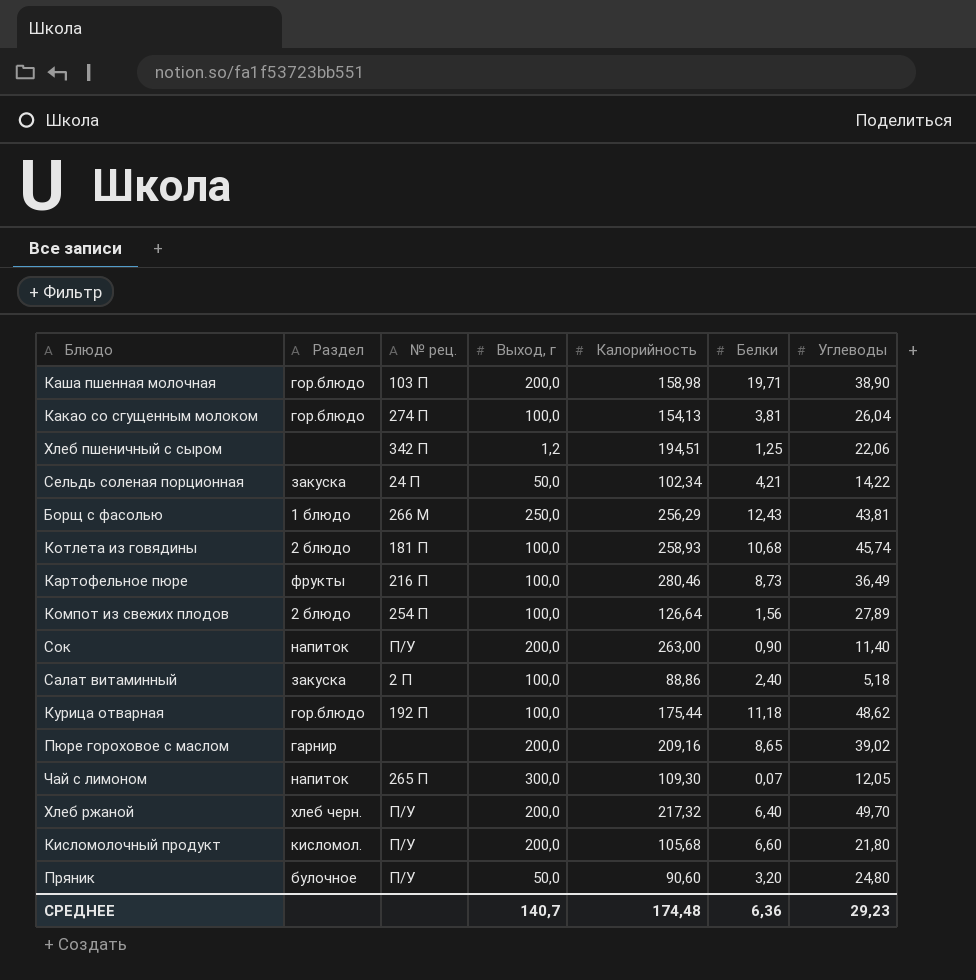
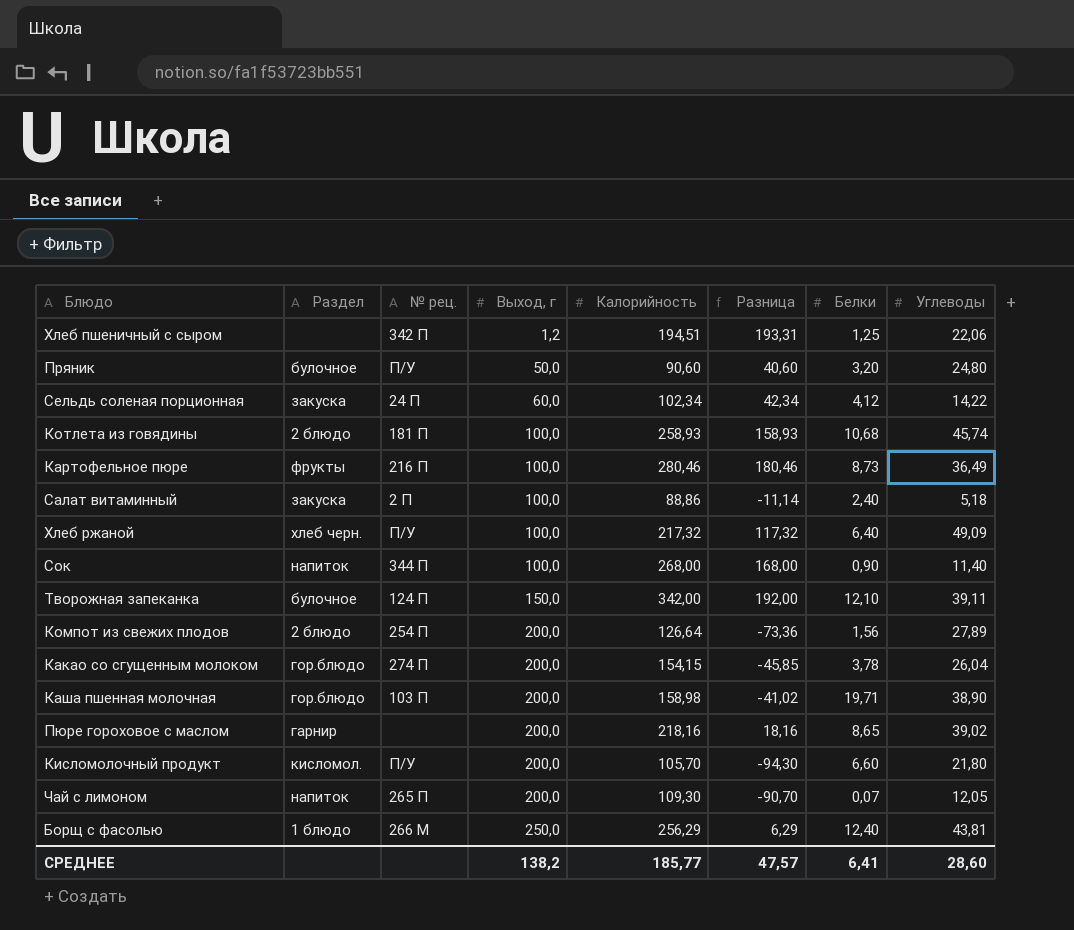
row order: none -> Выход, г ascending
column Разница | formula: none -> [Калорийность] - [Выход, г]
row Курица отварная: гор.блюдо | 192 П | 100,0 | 175,44 | 11,18 | 48,62 -> none
Сельдь соленая порционная | Выход, г: 50,0 -> 60,0
Сельдь соленая порционная | Белки: 4,21 -> 4,12
Хлеб ржаной | Выход, г: 200,0 -> 100,0
Хлеб ржаной | Углеводы: 49,70 -> 49,09
Сок | № рец.: П/У -> 344 П
Сок | Выход, г: 200,0 -> 100,0
Сок | Калорийность: 263,00 -> 268,00
row Творожная запеканка: none -> булочное | 124 П | 150,0 | 342,00 | 192,00 | 12,10 | 39,11
Компот из свежих плодов | Выход, г: 100,0 -> 200,0
Какао со сгущенным молоком | Выход, г: 100,0 -> 200,0
Какао со сгущенным молоком | Калорийность: 154,13 -> 154,15
Какао со сгущенным молоком | Белки: 3,81 -> 3,78
Пюре гороховое с маслом | Калорийность: 209,16 -> 218,16
Кисломолочный продукт | Калорийность: 105,68 -> 105,70
Чай с лимоном | Выход, г: 300,0 -> 200,0
Борщ с фасолью | Белки: 12,43 -> 12,40
СРЕДНЕЕ | Выход, г: 140,7 -> 138,2
СРЕДНЕЕ | Калорийность: 174,48 -> 185,77
СРЕДНЕЕ | Белки: 6,36 -> 6,41
СРЕДНЕЕ | Углеводы: 29,23 -> 28,60

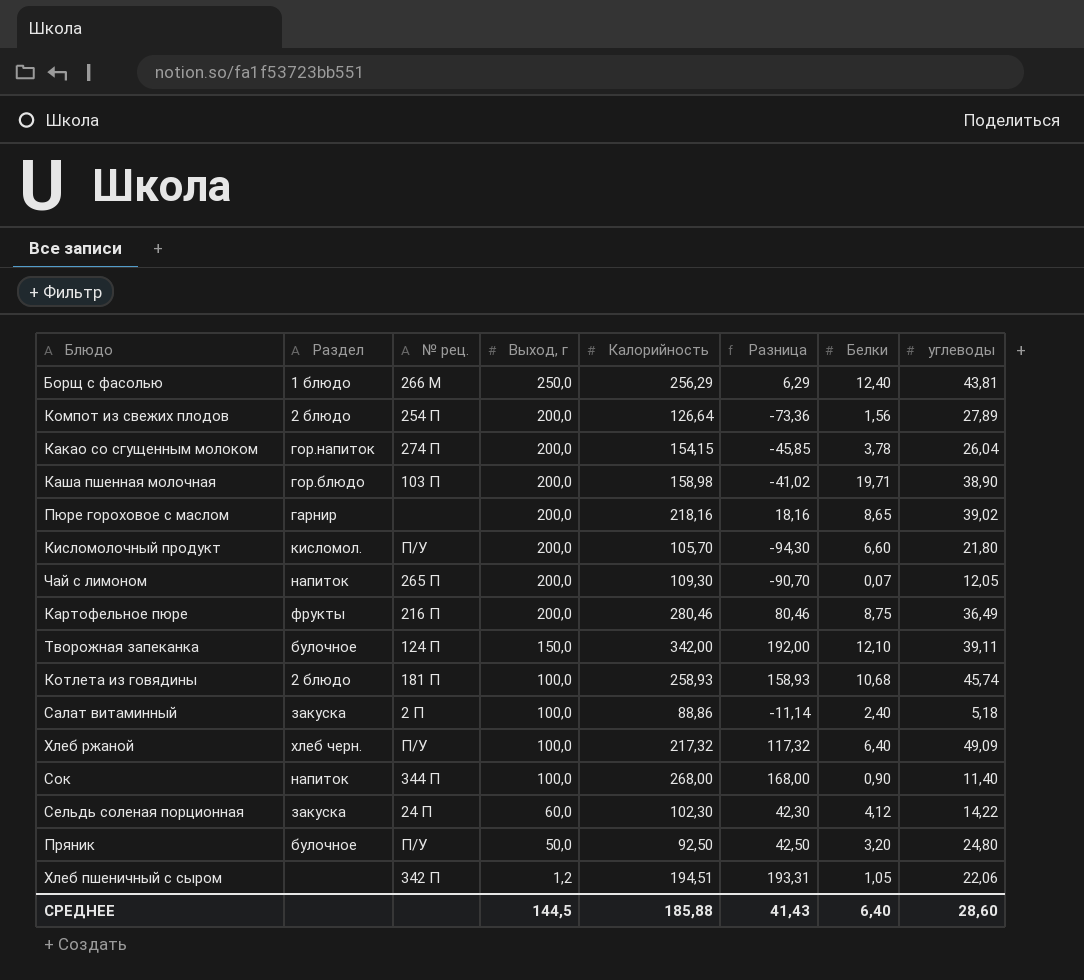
row order: Выход, г ascending -> Выход, г descending
column name: Углеводы -> углеводы
Какао со сгущенным молоком | Раздел: гор.блюдо -> гор.напиток
Картофельное пюре | Выход, г: 100,0 -> 200,0
Картофельное пюре | Разница: 180,46 -> 80,46
Картофельное пюре | Белки: 8,73 -> 8,75
Сельдь соленая порционная | Калорийность: 102,34 -> 102,30
Сельдь соленая порционная | Разница: 42,34 -> 42,30
Пряник | Калорийность: 90,60 -> 92,50
Пряник | Разница: 40,60 -> 42,50
Хлеб пшеничный с сыром | Белки: 1,25 -> 1,05
СРЕДНЕЕ | Выход, г: 138,2 -> 144,5
СРЕДНЕЕ | Калорийность: 185,77 -> 185,88
СРЕДНЕЕ | Разница: 47,57 -> 41,43
СРЕДНЕЕ | Белки: 6,41 -> 6,40

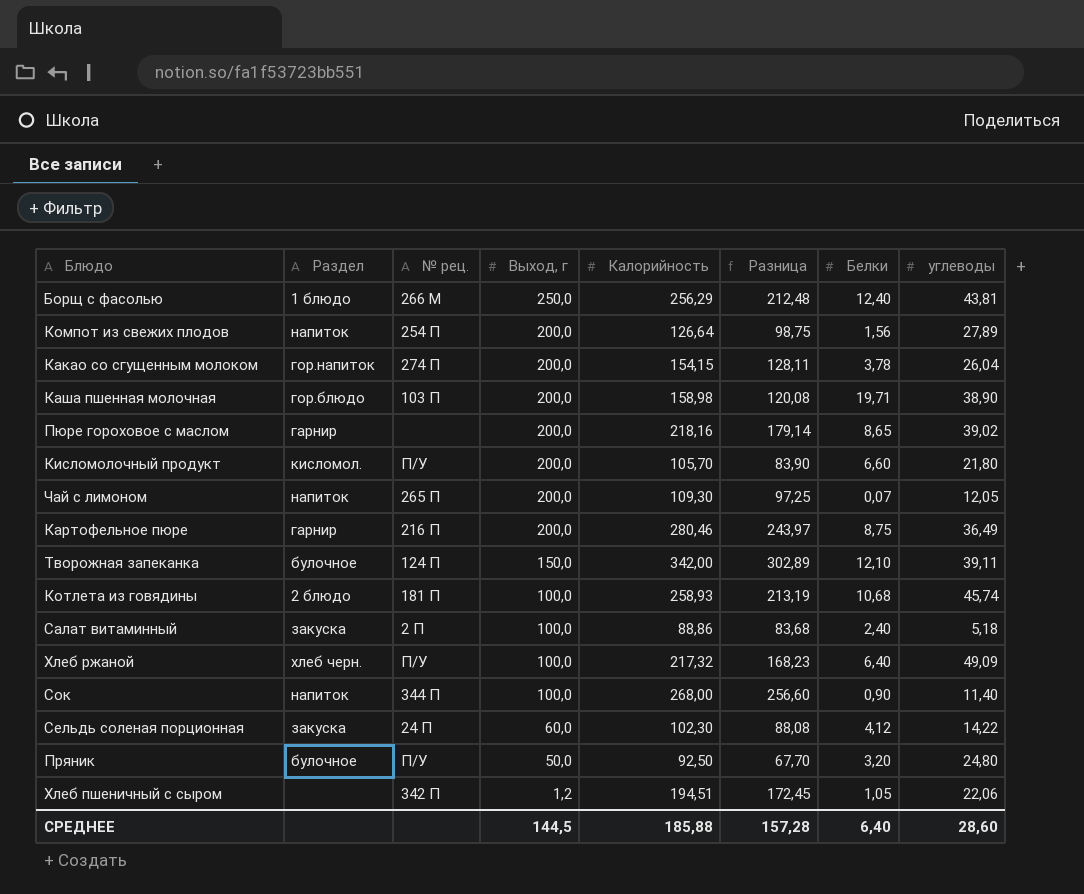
column Разница | formula: [Калорийность] - [Выход, г] -> [Калорийность] - [углеводы]
Компот из свежих плодов | Раздел: 2 блюдо -> напиток
Картофельное пюре | Раздел: фрукты -> гарнир
СРЕДНЕЕ | Разница: 41,43 -> 157,28

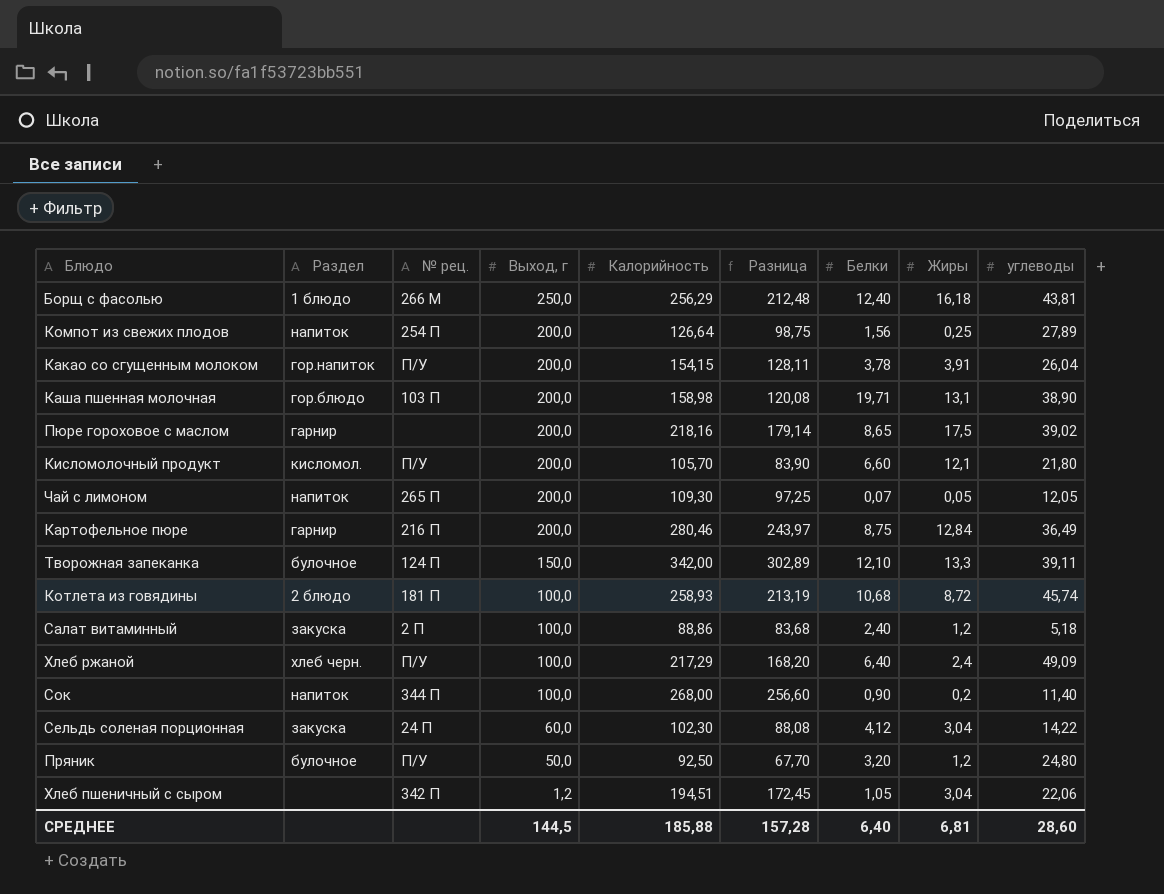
column Жиры | position: none -> 8
Какао со сгущенным молоком | № рец.: 274 П -> П/У
Хлеб ржаной | Калорийность: 217,32 -> 217,29
Хлеб ржаной | Разница: 168,23 -> 168,20

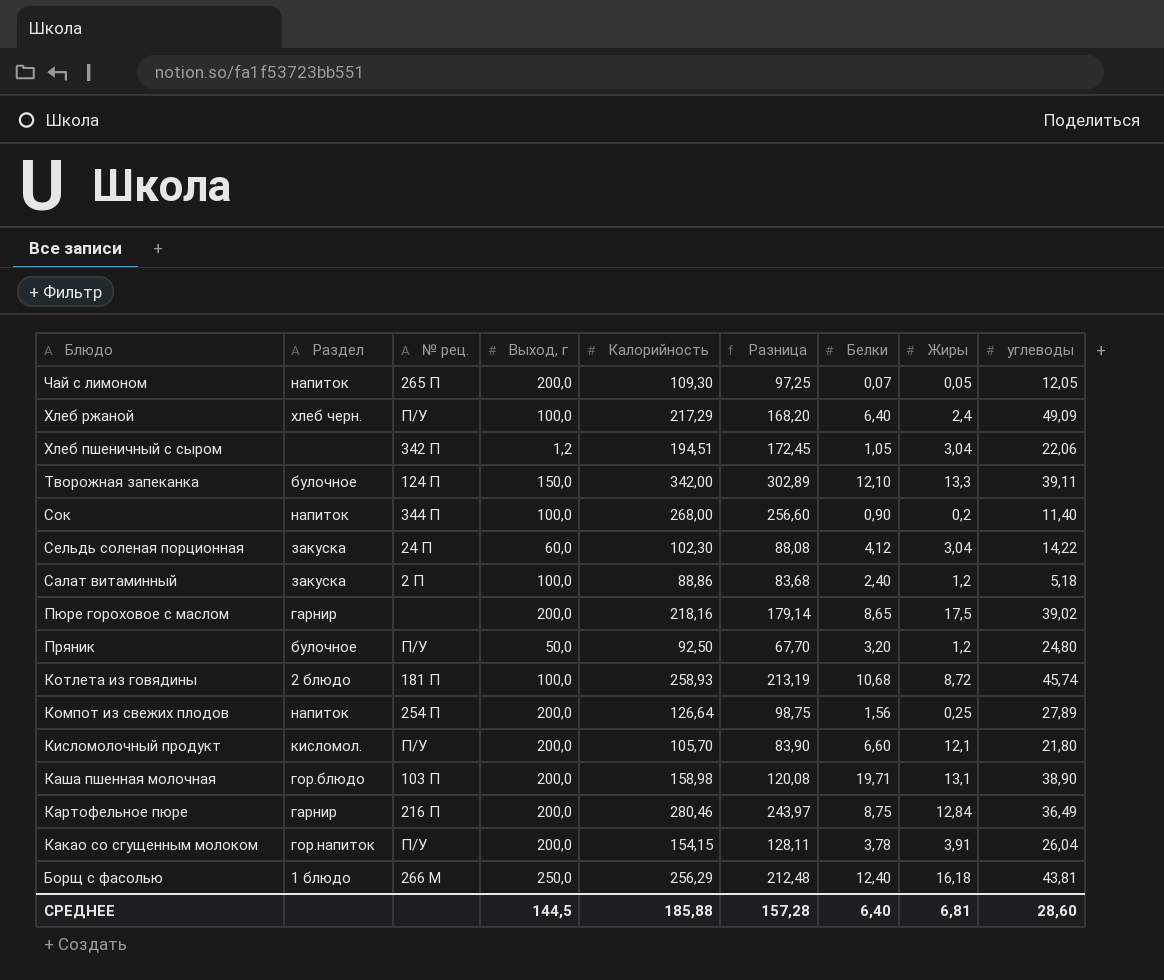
row order: Выход, г descending -> Блюдо descending

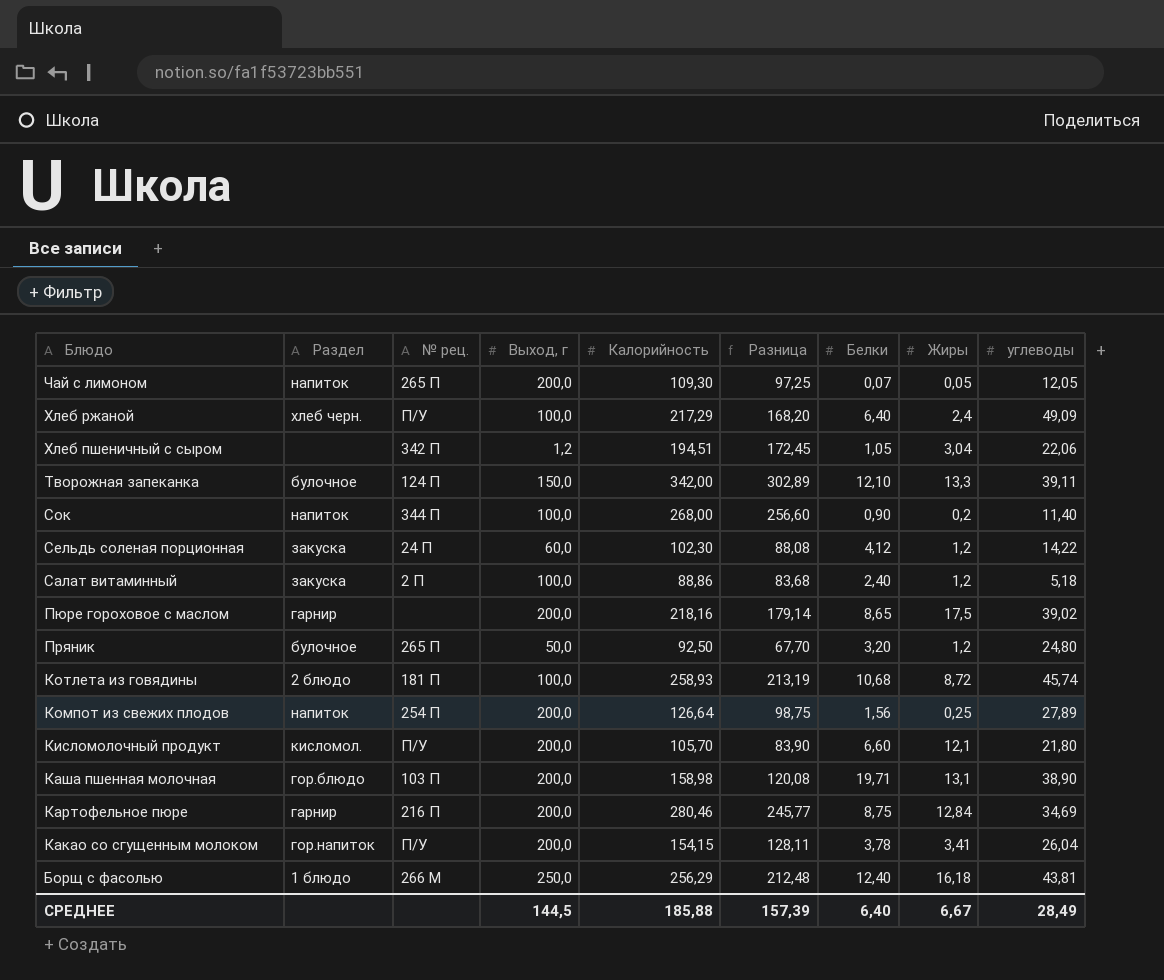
Сельдь соленая порционная | Жиры: 3,04 -> 1,2
Пряник | № рец.: П/У -> 265 П
Картофельное пюре | Разница: 243,97 -> 245,77
Картофельное пюре | углеводы: 36,49 -> 34,69
Какао со сгущенным молоком | Жиры: 3,91 -> 3,41
СРЕДНЕЕ | Разница: 157,28 -> 157,39
СРЕДНЕЕ | Жиры: 6,81 -> 6,67
СРЕДНЕЕ | углеводы: 28,60 -> 28,49

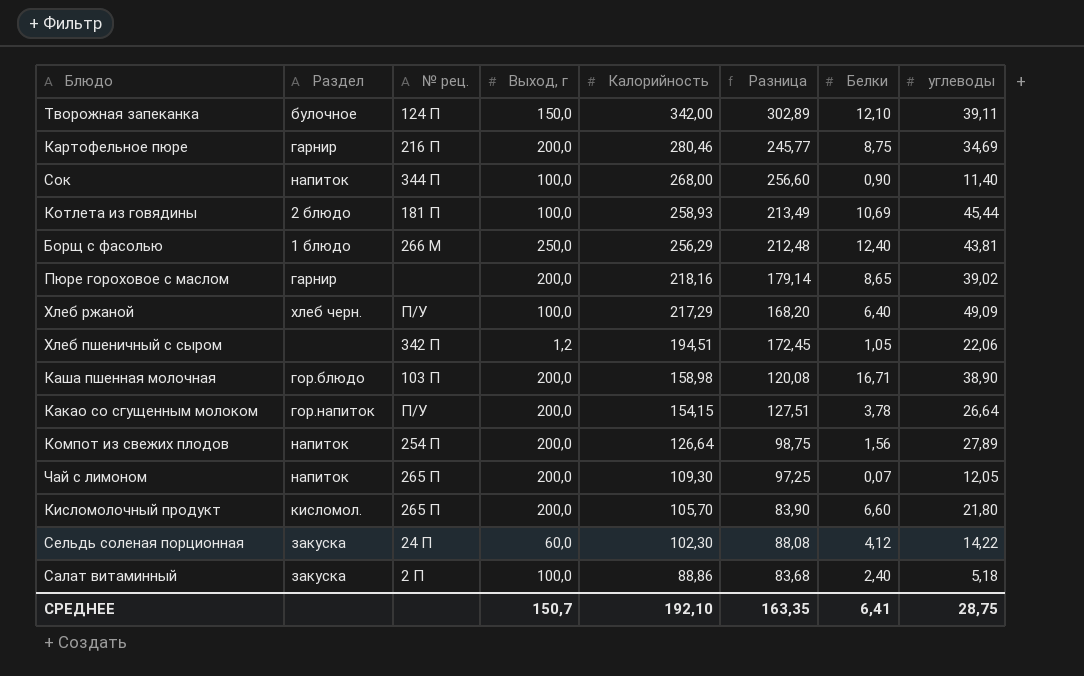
row order: Блюдо descending -> Калорийность descending
column Жиры | position: 8 -> none
row Пряник: булочное | 265 П | 50,0 | 92,50 | 67,70 | 3,20 | 1,2 | 24,80 -> none
Котлета из говядины | Разница: 213,19 -> 213,49
Котлета из говядины | Белки: 10,68 -> 10,69
Котлета из говядины | углеводы: 45,74 -> 45,44
Каша пшенная молочная | Белки: 19,71 -> 16,71
Какао со сгущенным молоком | Разница: 128,11 -> 127,51
Какао со сгущенным молоком | углеводы: 26,04 -> 26,64
Кисломолочный продукт | № рец.: П/У -> 265 П
СРЕДНЕЕ | Выход, г: 144,5 -> 150,7
СРЕДНЕЕ | Калорийность: 185,88 -> 192,10
СРЕДНЕЕ | Разница: 157,39 -> 163,35
СРЕДНЕЕ | Белки: 6,40 -> 6,41
СРЕДНЕЕ | углеводы: 28,49 -> 28,75

